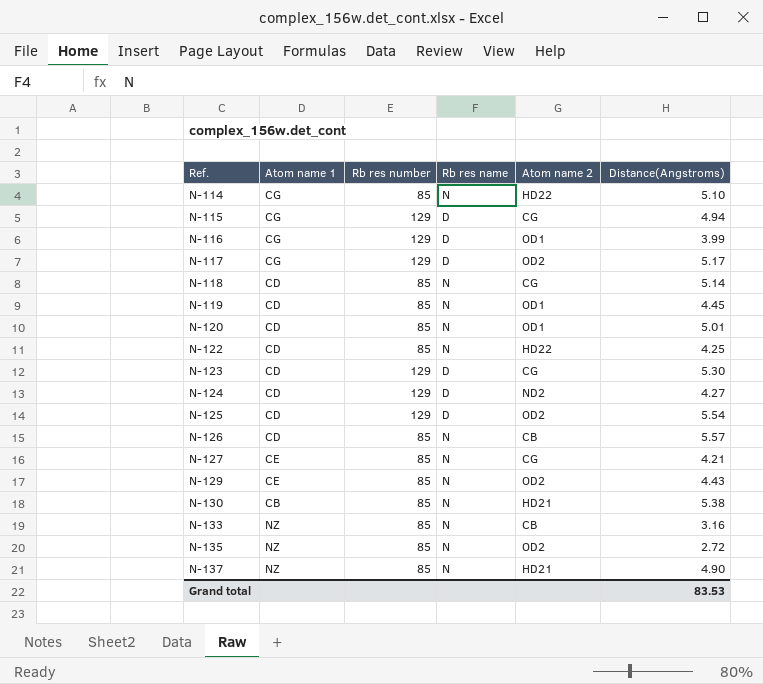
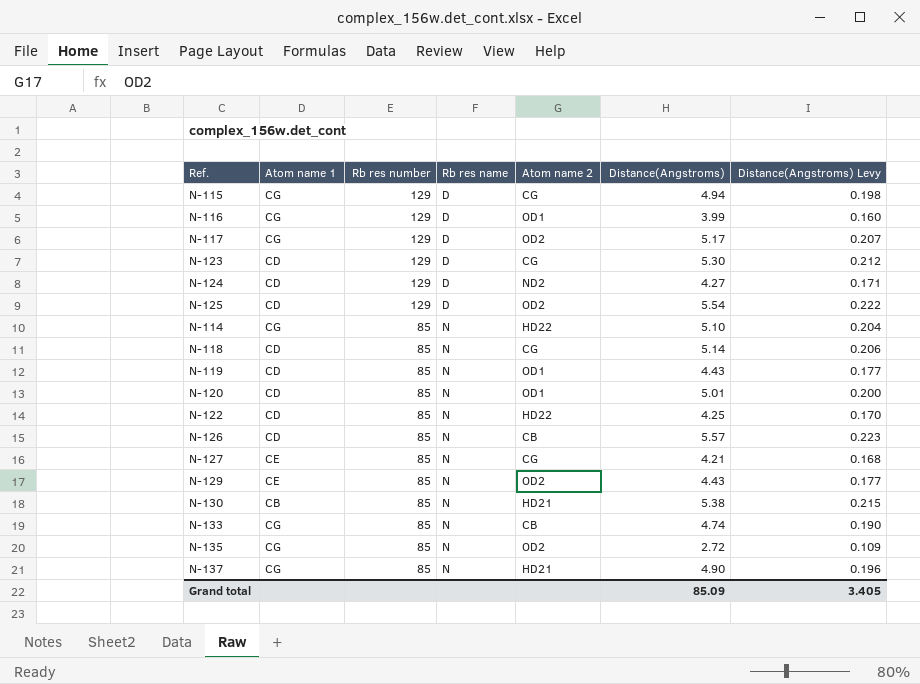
row order: Ref. ascending -> Rb res number descending
column Distance(Angstroms) Levy | formula: none -> [Distance(Angstroms)] * 0.04
N-119 | Distance(Angstroms): 4.45 -> 4.43
N-133 | Atom name 1: NZ -> CG
N-133 | Distance(Angstroms): 3.16 -> 4.74
N-135 | Atom name 1: NZ -> CG
N-137 | Atom name 1: NZ -> CG
Grand total | Distance(Angstroms): 83.53 -> 85.09

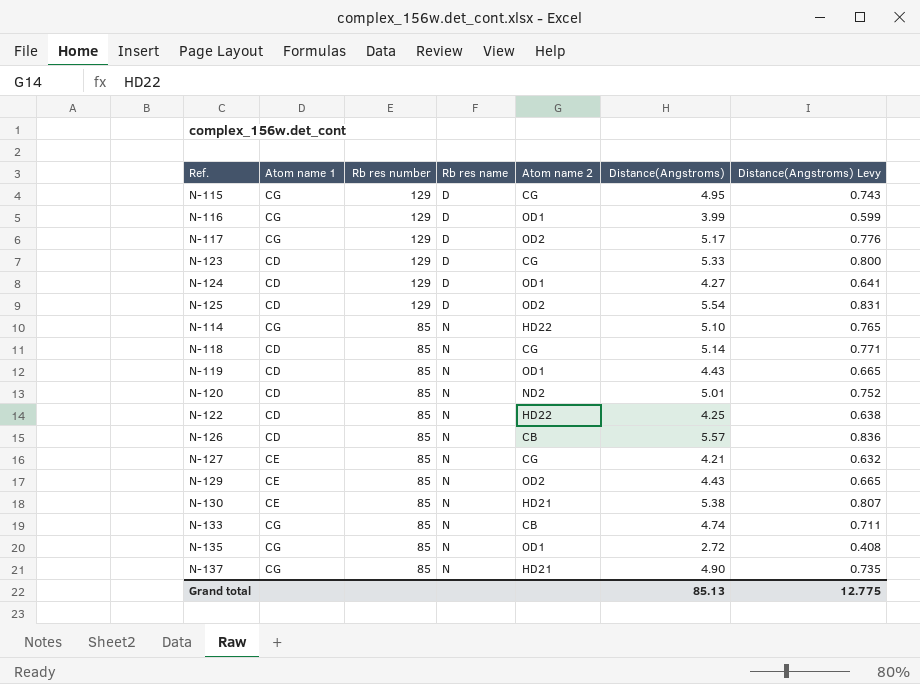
column Distance(Angstroms) Levy | formula: [Distance(Angstroms)] * 0.04 -> [Distance(Angstroms)] * 0.15
N-115 | Distance(Angstroms): 4.94 -> 4.95
N-123 | Distance(Angstroms): 5.30 -> 5.33
N-124 | Atom name 2: ND2 -> OD1
N-120 | Atom name 2: OD1 -> ND2
N-130 | Atom name 1: CB -> CE
N-135 | Atom name 2: OD2 -> OD1
Grand total | Distance(Angstroms): 85.09 -> 85.13
Grand total | Distance(Angstroms) Levy: 3.405 -> 12.775

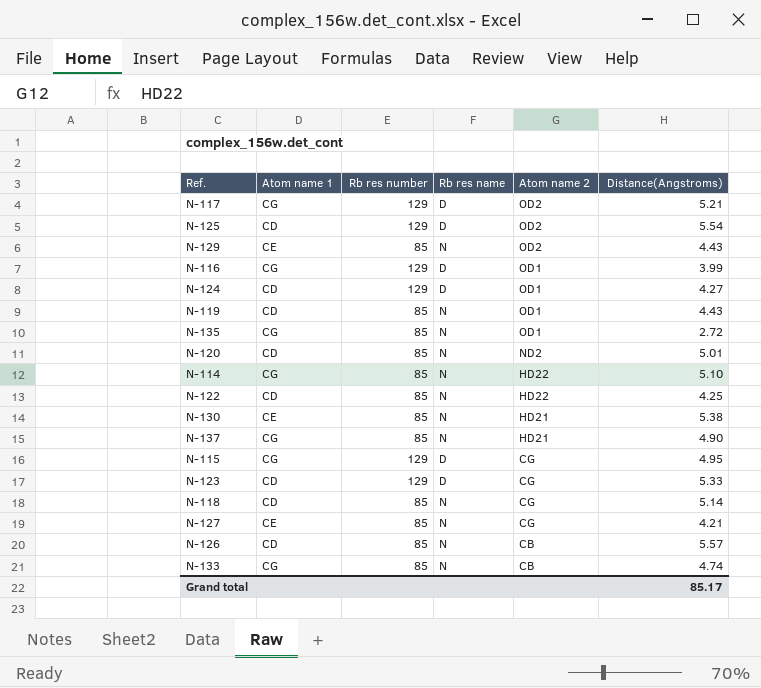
row order: Rb res number descending -> Atom name 2 descending
column Distance(Angstroms) Levy | formula: [Distance(Angstroms)] * 0.15 -> none
N-117 | Distance(Angstroms): 5.17 -> 5.21
Grand total | Distance(Angstroms): 85.13 -> 85.17

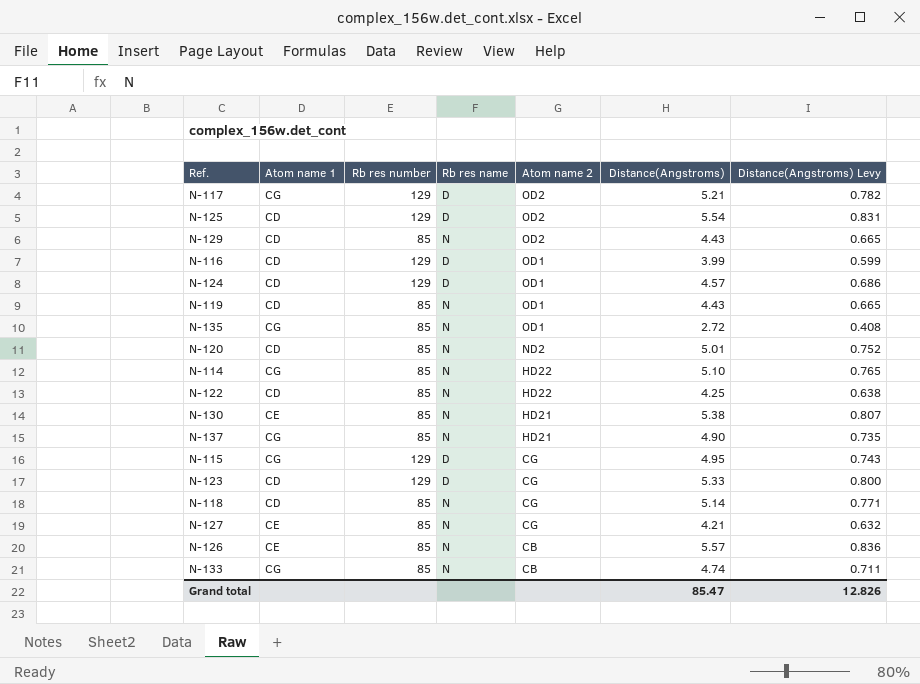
column Distance(Angstroms) Levy | formula: none -> [Distance(Angstroms)] * 0.15
N-129 | Atom name 1: CE -> CD
N-116 | Atom name 1: CG -> CD
N-124 | Distance(Angstroms): 4.27 -> 4.57
N-126 | Atom name 1: CD -> CE
Grand total | Distance(Angstroms): 85.17 -> 85.47

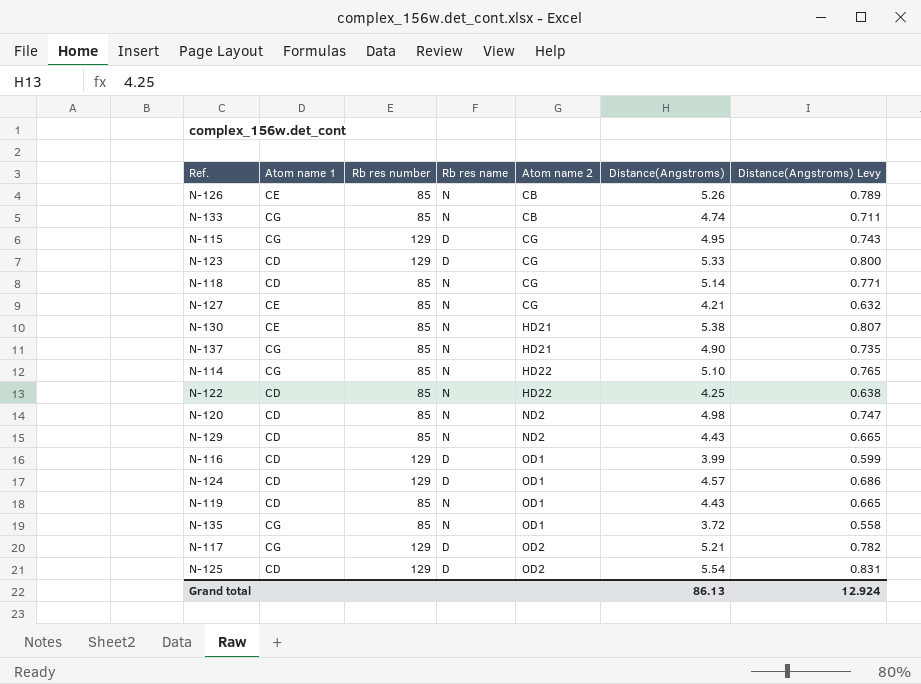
row order: Atom name 2 descending -> Atom name 2 ascending
N-126 | Distance(Angstroms): 5.57 -> 5.26
N-126 | Distance(Angstroms) Levy: 0.836 -> 0.789
N-120 | Distance(Angstroms): 5.01 -> 4.98
N-120 | Distance(Angstroms) Levy: 0.752 -> 0.747
N-129 | Atom name 2: OD2 -> ND2
N-135 | Distance(Angstroms): 2.72 -> 3.72
N-135 | Distance(Angstroms) Levy: 0.408 -> 0.558
Grand total | Distance(Angstroms): 85.47 -> 86.13
Grand total | Distance(Angstroms) Levy: 12.826 -> 12.924

